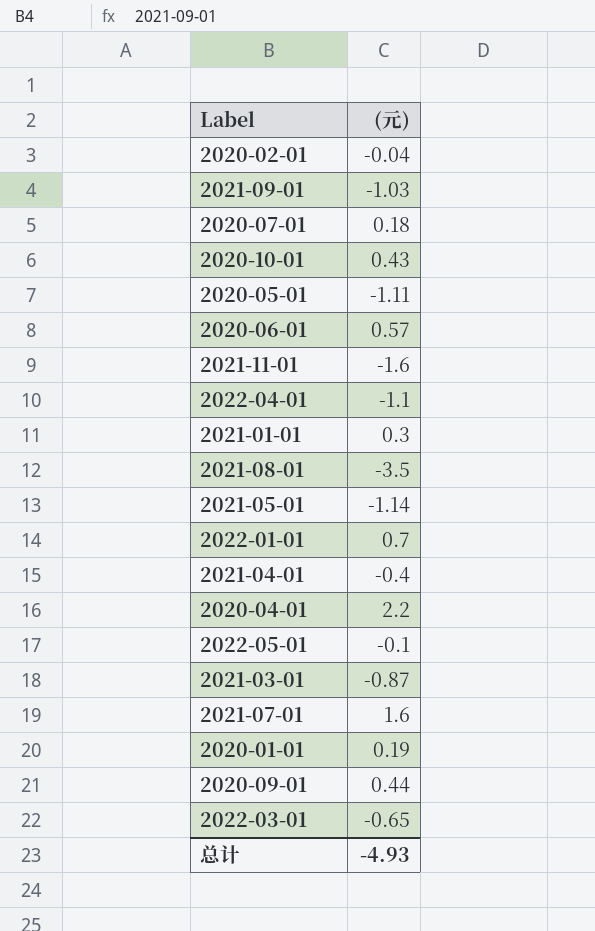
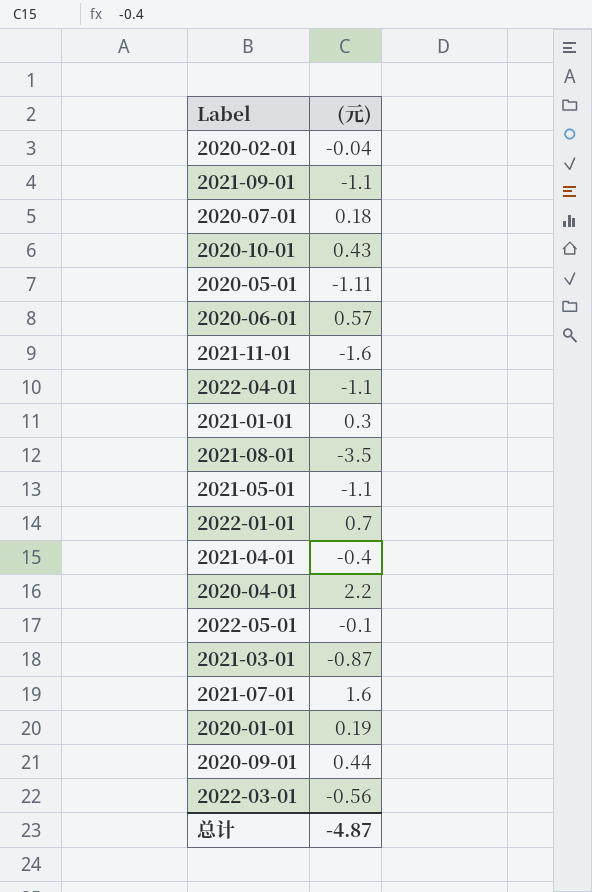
2021-09-01 | (元): -1.03 -> -1.1
2021-05-01 | (元): -1.14 -> -1.1
2022-03-01 | (元): -0.65 -> -0.56
总计 | (元): -4.93 -> -4.87

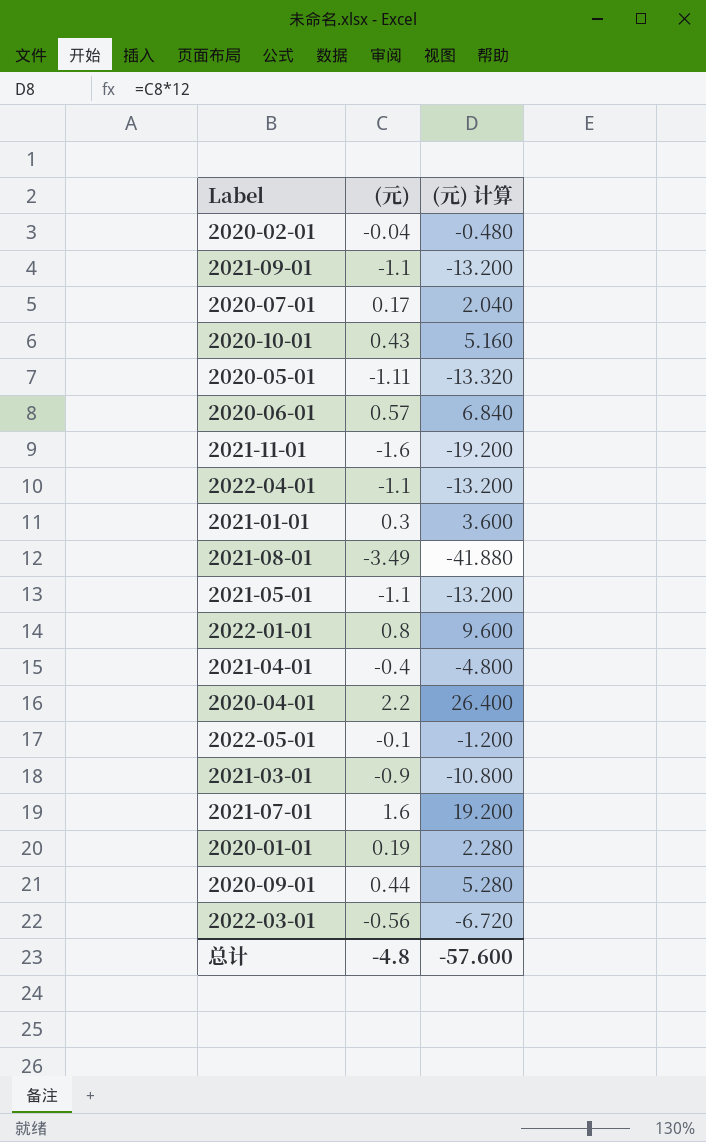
column (元) 计算 | formula: none -> [(元)] * 12
2020-07-01 | (元): 0.18 -> 0.17
2021-08-01 | (元): -3.5 -> -3.49
2022-01-01 | (元): 0.7 -> 0.8
2021-03-01 | (元): -0.87 -> -0.9
总计 | (元): -4.87 -> -4.8

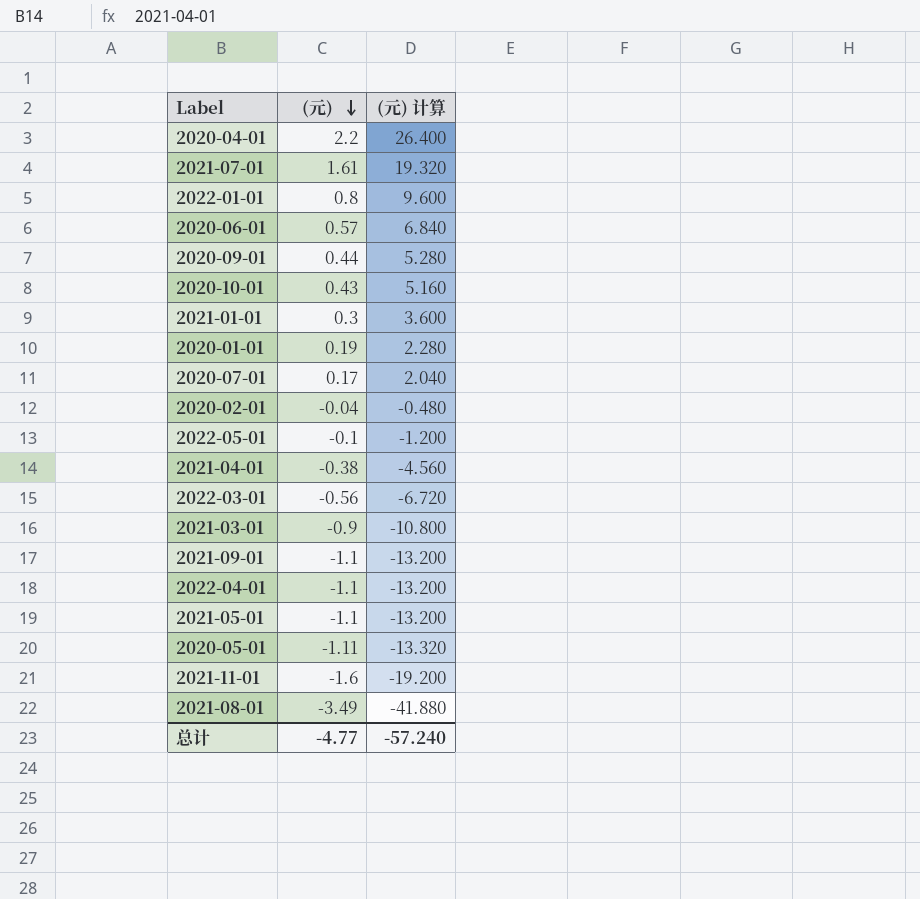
row order: none -> (元) descending
2021-07-01 | (元): 1.6 -> 1.61
2021-07-01 | (元) 计算: 19.200 -> 19.320
2021-04-01 | (元): -0.4 -> -0.38
2021-04-01 | (元) 计算: -4.800 -> -4.560
总计 | (元): -4.8 -> -4.77
总计 | (元) 计算: -57.600 -> -57.240

